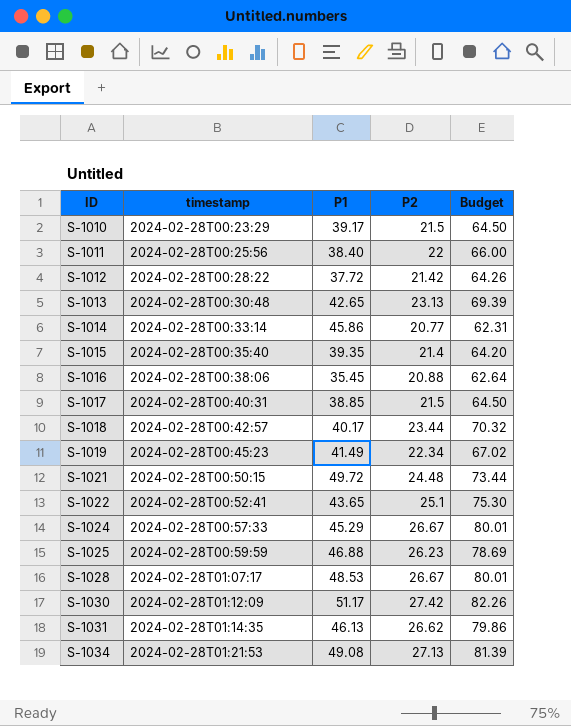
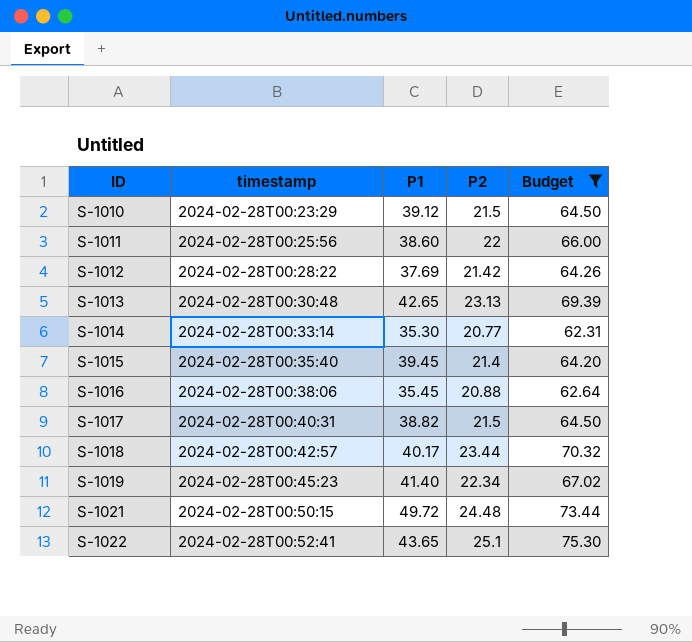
filter: none -> Budget <= 75.30
S-1010 | P1: 39.17 -> 39.12
S-1011 | P1: 38.40 -> 38.60
S-1012 | P1: 37.72 -> 37.69
S-1014 | P1: 45.86 -> 35.30
S-1015 | P1: 39.35 -> 39.45
S-1017 | P1: 38.85 -> 38.82
S-1019 | P1: 41.49 -> 41.40

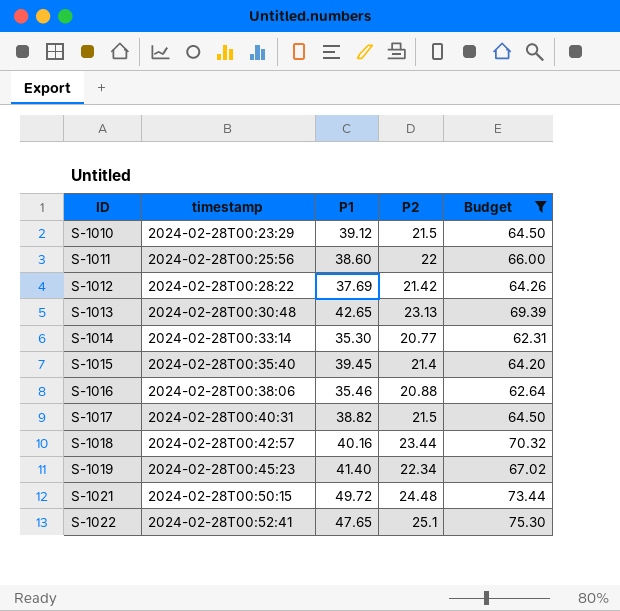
S-1016 | P1: 35.45 -> 35.46
S-1018 | P1: 40.17 -> 40.16
S-1022 | P1: 43.65 -> 47.65

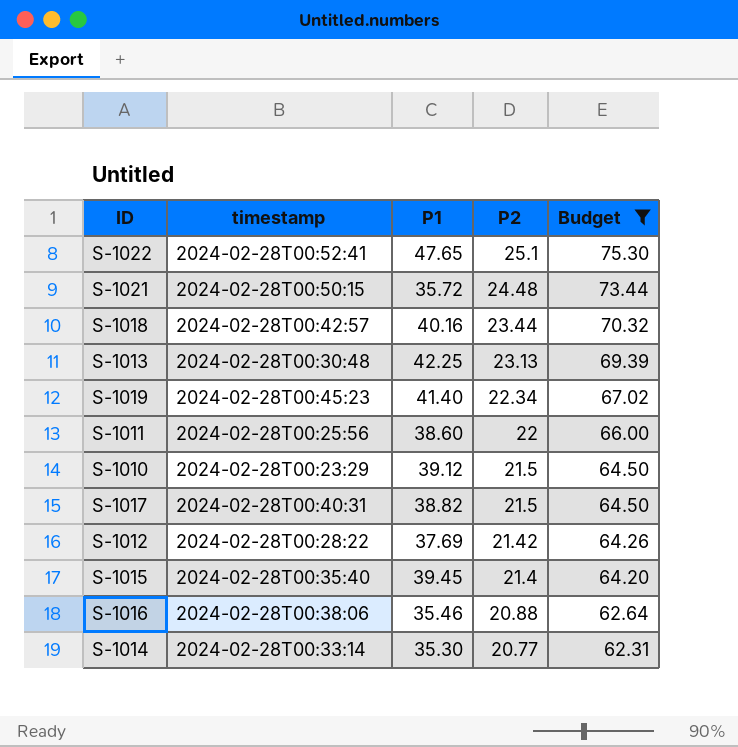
row order: ID ascending -> P2 descending
S-1021 | P1: 49.72 -> 35.72
S-1013 | P1: 42.65 -> 42.25

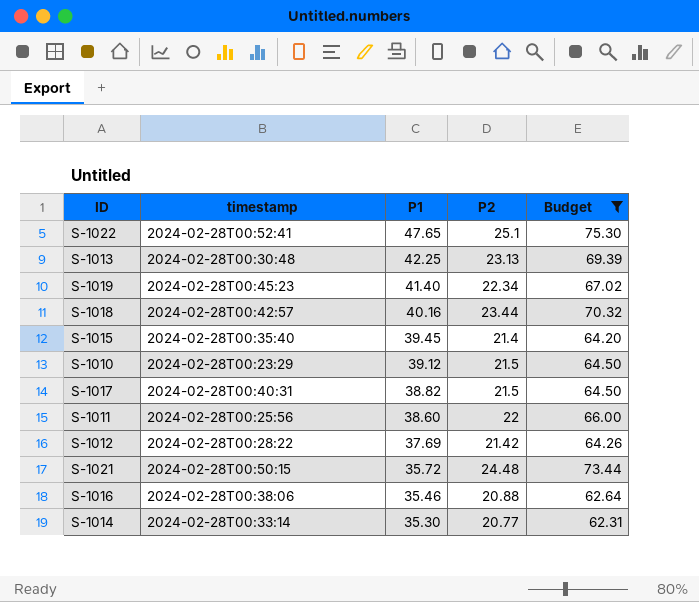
row order: P2 descending -> P1 descending

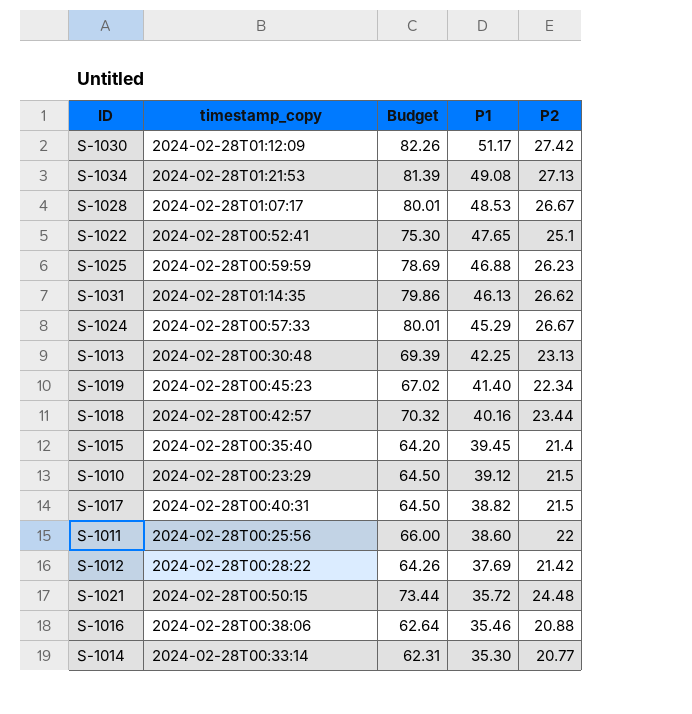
filter: Budget <= 75.30 -> none
column name: timestamp -> timestamp_copy
column Budget | position: 5 -> 3

